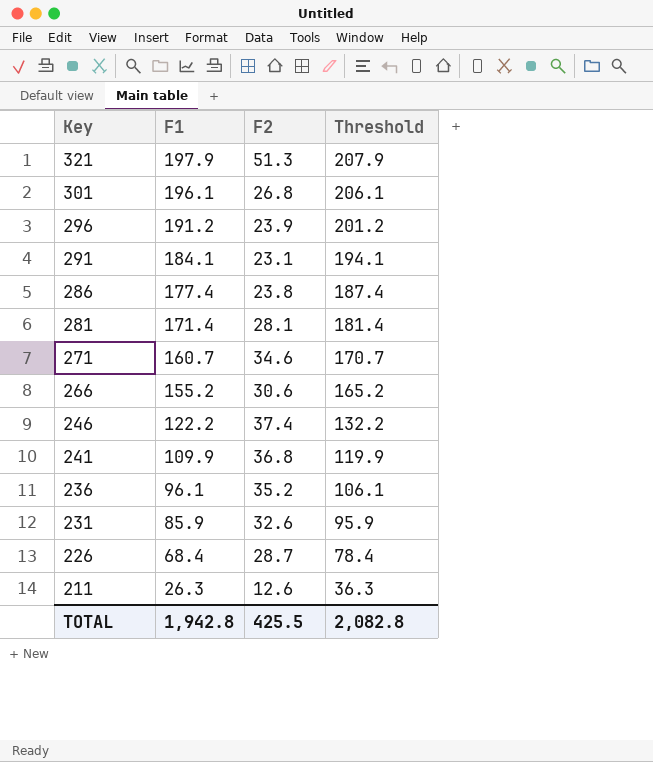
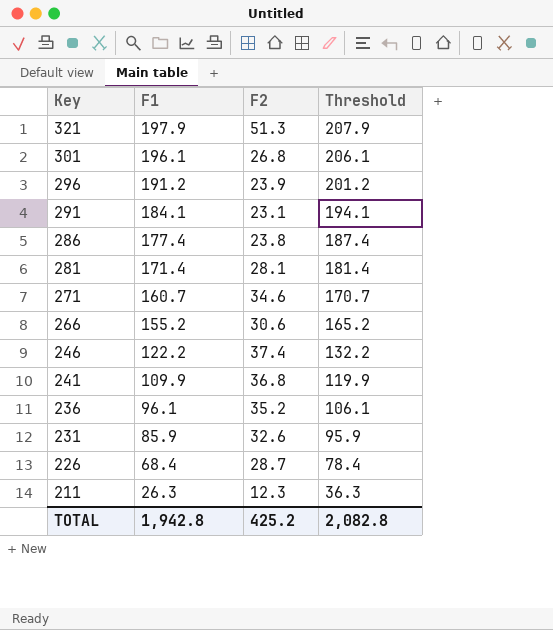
211 | F2: 12.6 -> 12.3
TOTAL | F2: 425.5 -> 425.2

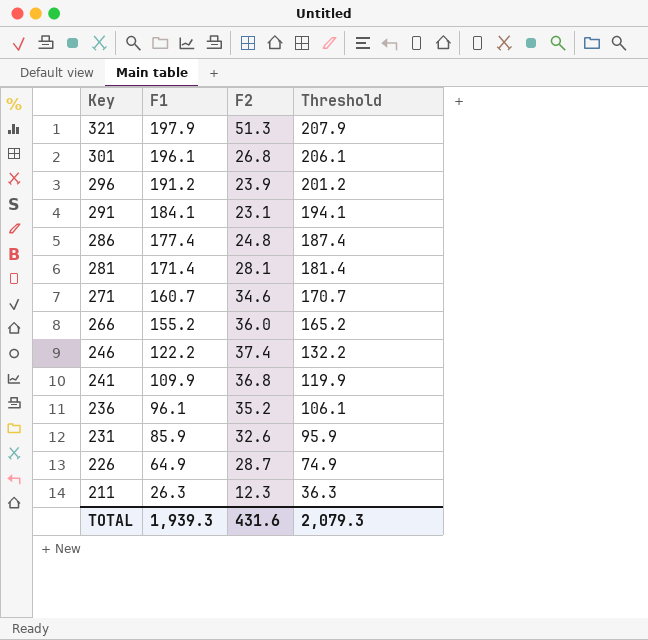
286 | F2: 23.8 -> 24.8
266 | F2: 30.6 -> 36.0
226 | F1: 68.4 -> 64.9
226 | Threshold: 78.4 -> 74.9
TOTAL | F1: 1,942.8 -> 1,939.3
TOTAL | F2: 425.2 -> 431.6
TOTAL | Threshold: 2,082.8 -> 2,079.3

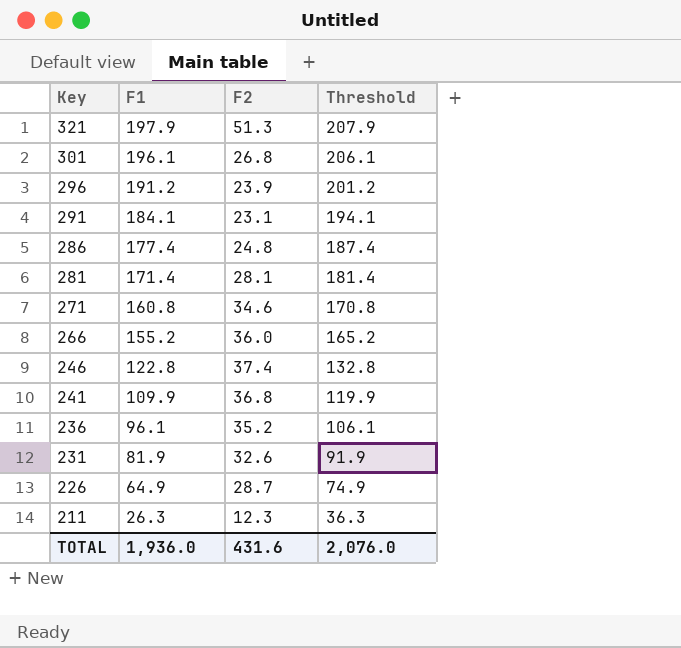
271 | F1: 160.7 -> 160.8
271 | Threshold: 170.7 -> 170.8
246 | F1: 122.2 -> 122.8
246 | Threshold: 132.2 -> 132.8
231 | F1: 85.9 -> 81.9
231 | Threshold: 95.9 -> 91.9
TOTAL | F1: 1,939.3 -> 1,936.0
TOTAL | Threshold: 2,079.3 -> 2,076.0

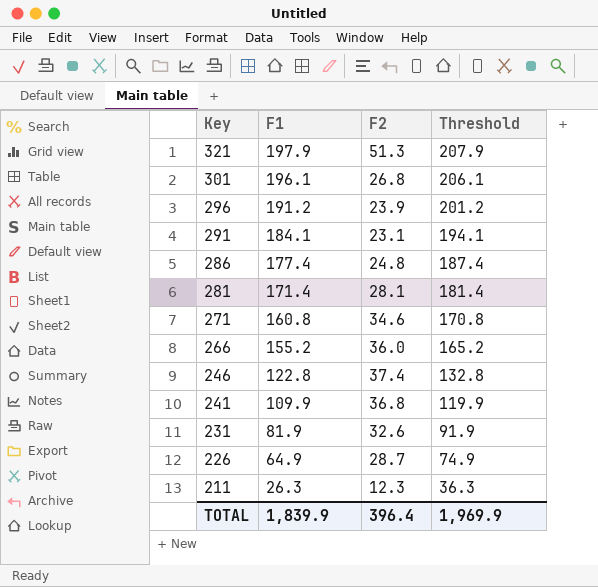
row 236: 96.1 | 35.2 | 106.1 -> none
TOTAL | F1: 1,936.0 -> 1,839.9
TOTAL | F2: 431.6 -> 396.4
TOTAL | Threshold: 2,076.0 -> 1,969.9

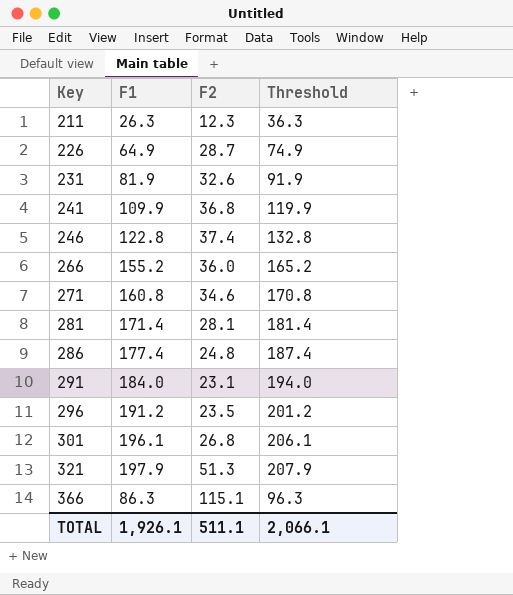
row order: Key descending -> Key ascending
291 | F1: 184.1 -> 184.0
291 | Threshold: 194.1 -> 194.0
296 | F2: 23.9 -> 23.5
row 366: none -> 86.3 | 115.1 | 96.3
TOTAL | F1: 1,839.9 -> 1,926.1
TOTAL | F2: 396.4 -> 511.1
TOTAL | Threshold: 1,969.9 -> 2,066.1

